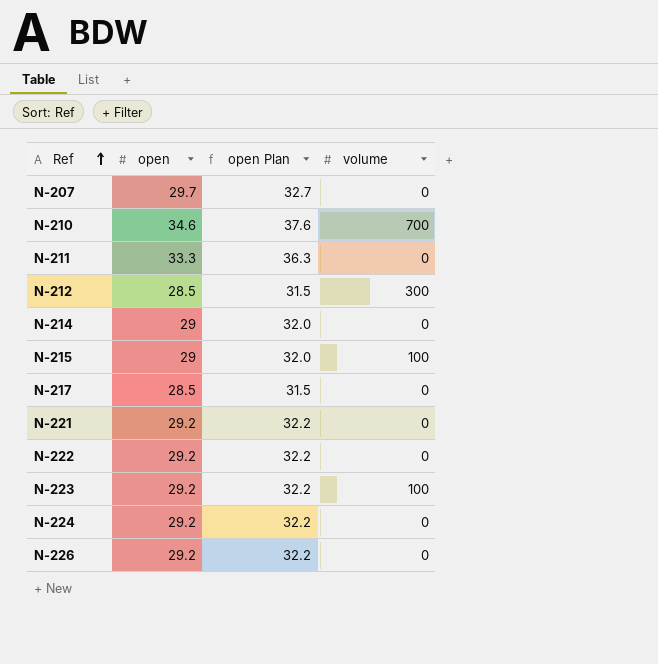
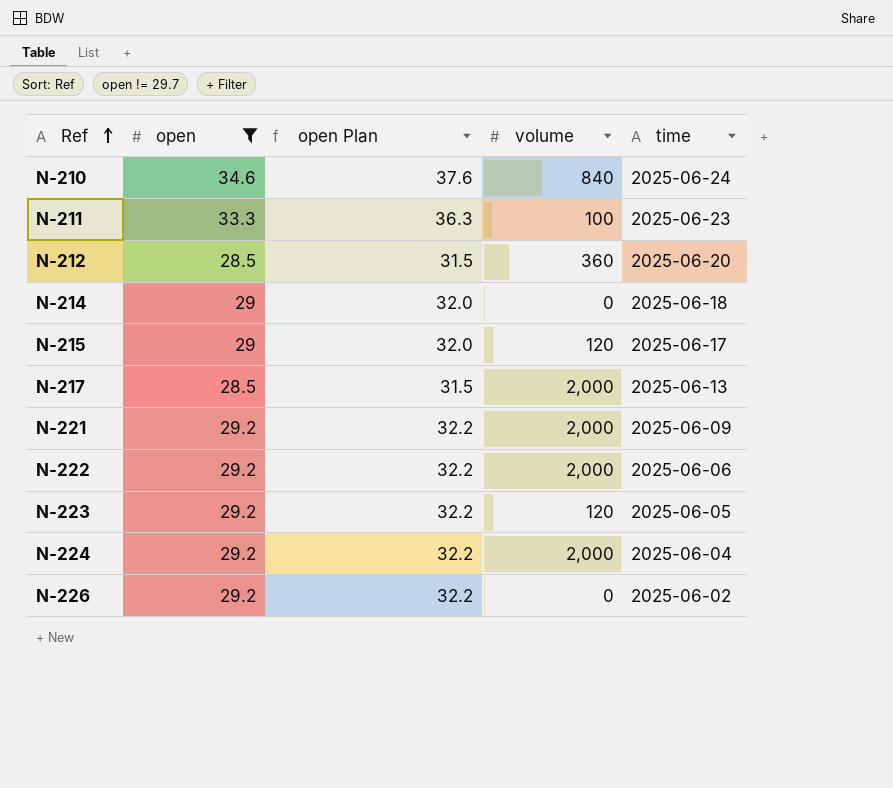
filter: none -> open != 29.7
column time | position: none -> 5
N-210 | volume: 700 -> 840
N-211 | volume: 0 -> 100
N-212 | volume: 300 -> 360
N-215 | volume: 100 -> 120
N-217 | volume: 0 -> 2,000
N-221 | volume: 0 -> 2,000
N-222 | volume: 0 -> 2,000
N-223 | volume: 100 -> 120
N-224 | volume: 0 -> 2,000

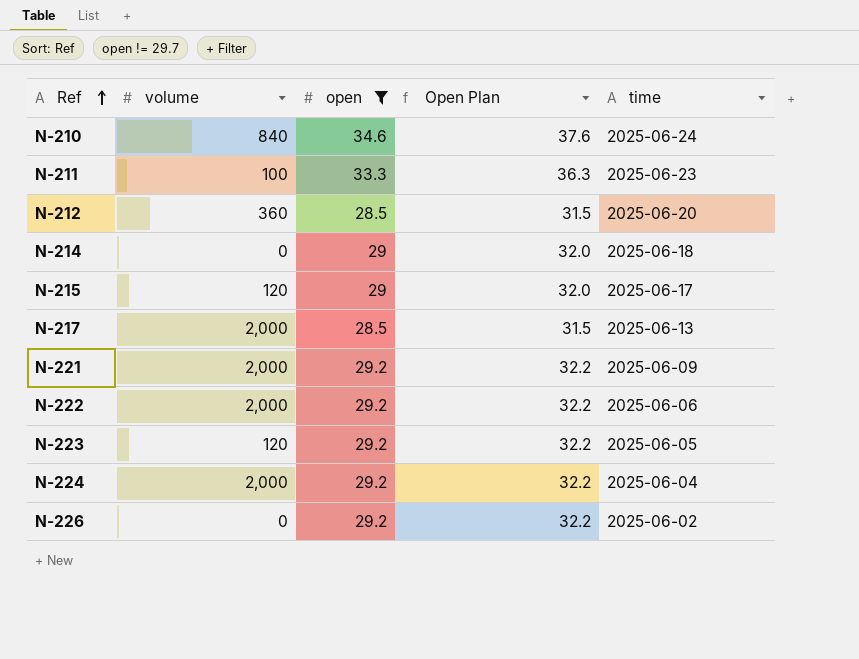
column volume | position: 4 -> 2
column name: open Plan -> Open Plan

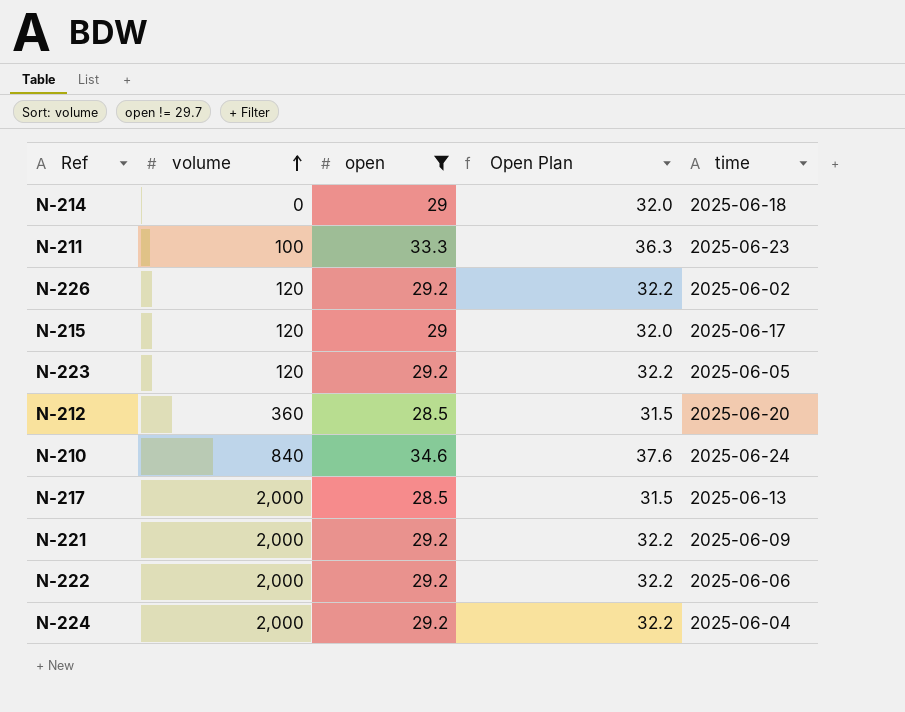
row order: Ref ascending -> volume ascending
N-226 | volume: 0 -> 120

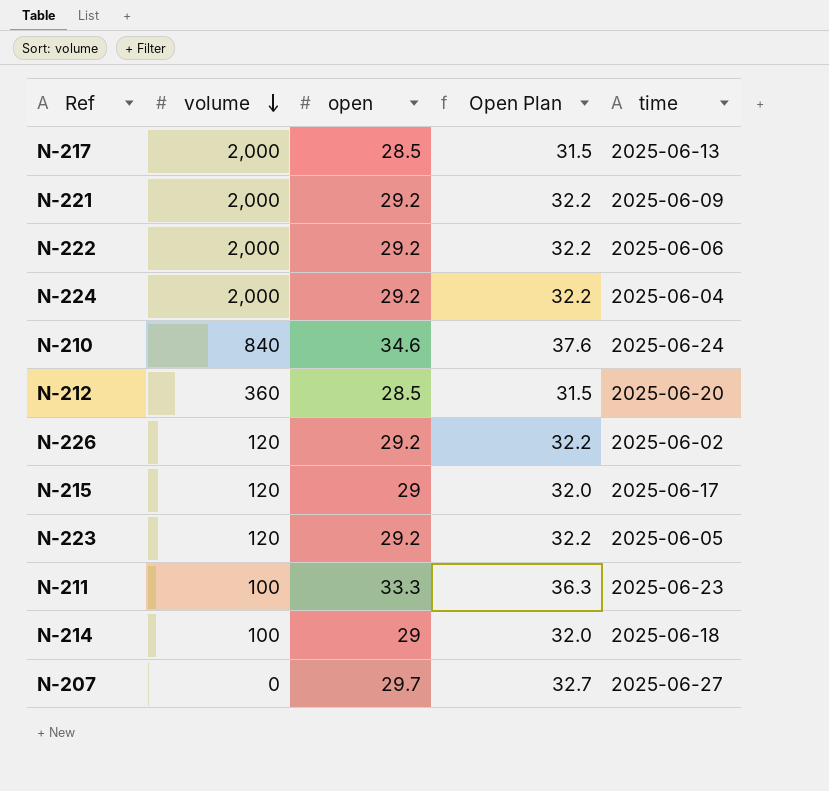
filter: open != 29.7 -> none
row order: volume ascending -> volume descending
N-214 | volume: 0 -> 100

